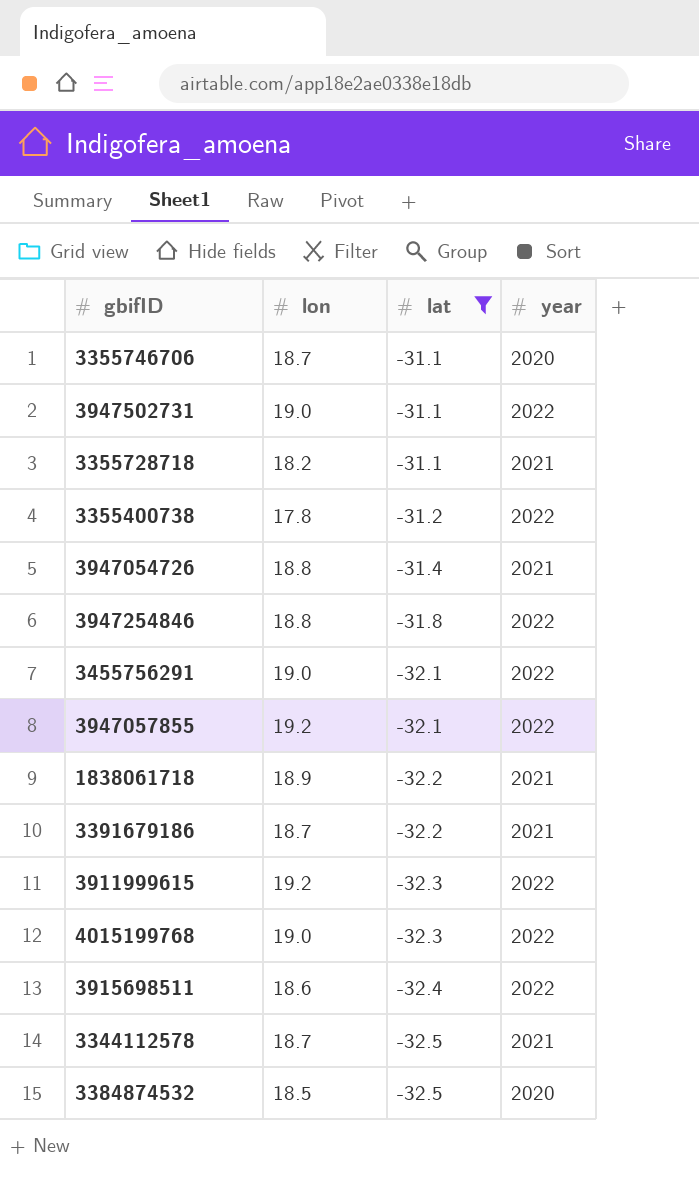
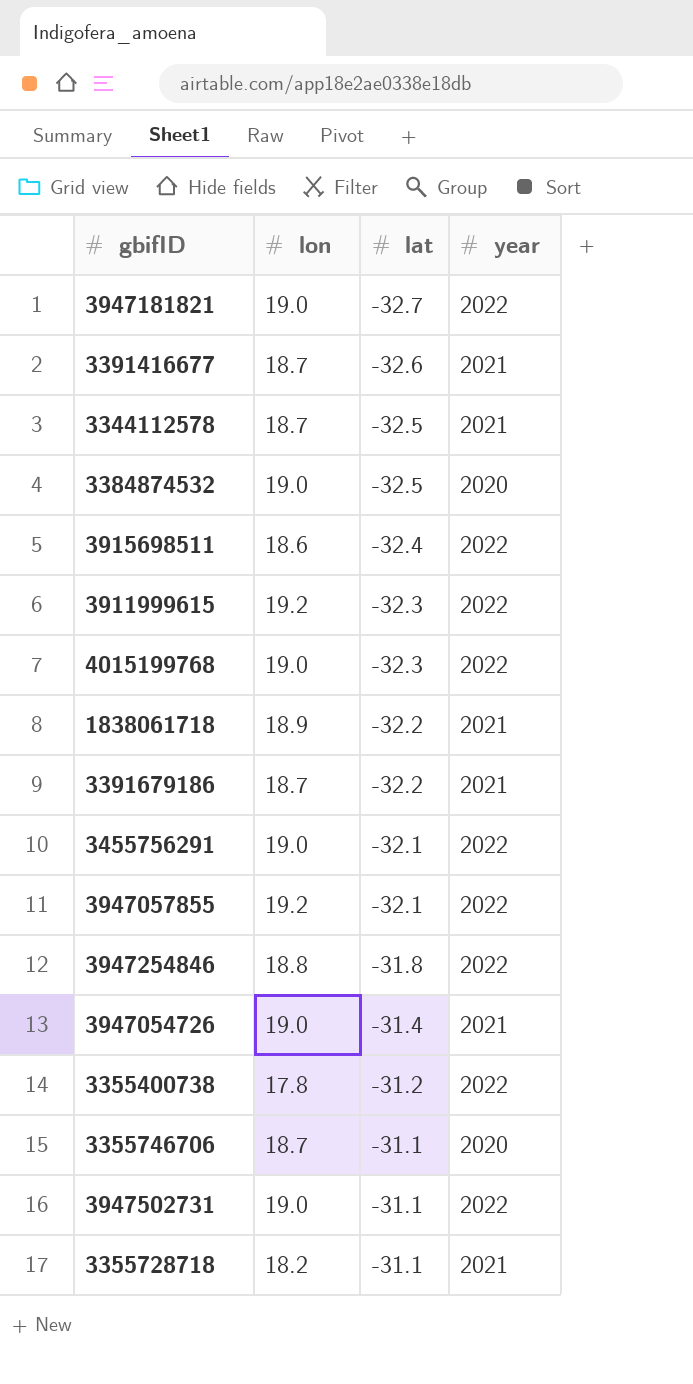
filter: lat >= -32.5 -> none
row order: lat descending -> lat ascending
3384874532 | lon: 18.5 -> 19.0
3947054726 | lon: 18.8 -> 19.0

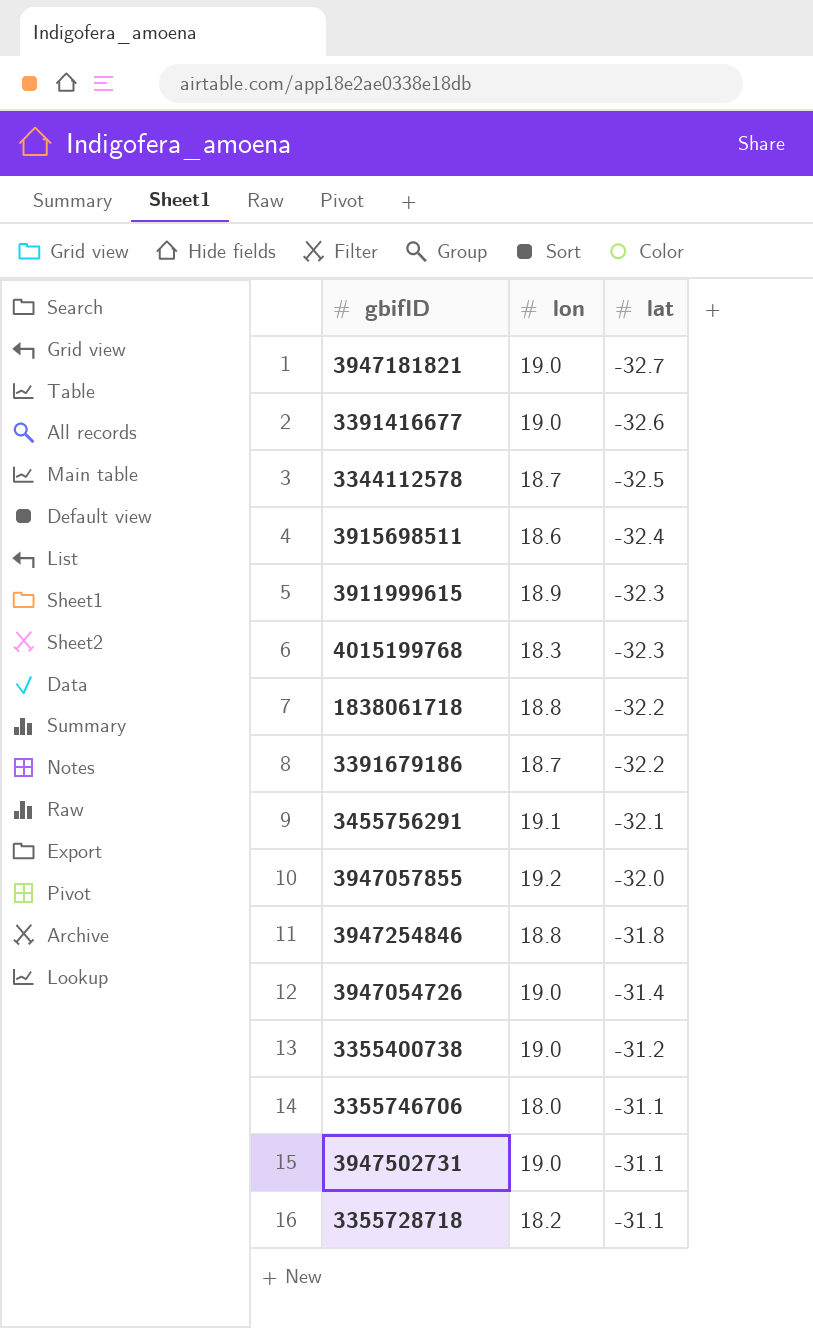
column year | position: 4 -> none
row 3384874532: 19.0 | -32.5 | 2020 -> none
3391416677 | lon: 18.7 -> 19.0
3911999615 | lon: 19.2 -> 18.9
4015199768 | lon: 19.0 -> 18.3
1838061718 | lon: 18.9 -> 18.8
3455756291 | lon: 19.0 -> 19.1
3947057855 | lat: -32.1 -> -32.0
3355400738 | lon: 17.8 -> 19.0
3355746706 | lon: 18.7 -> 18.0

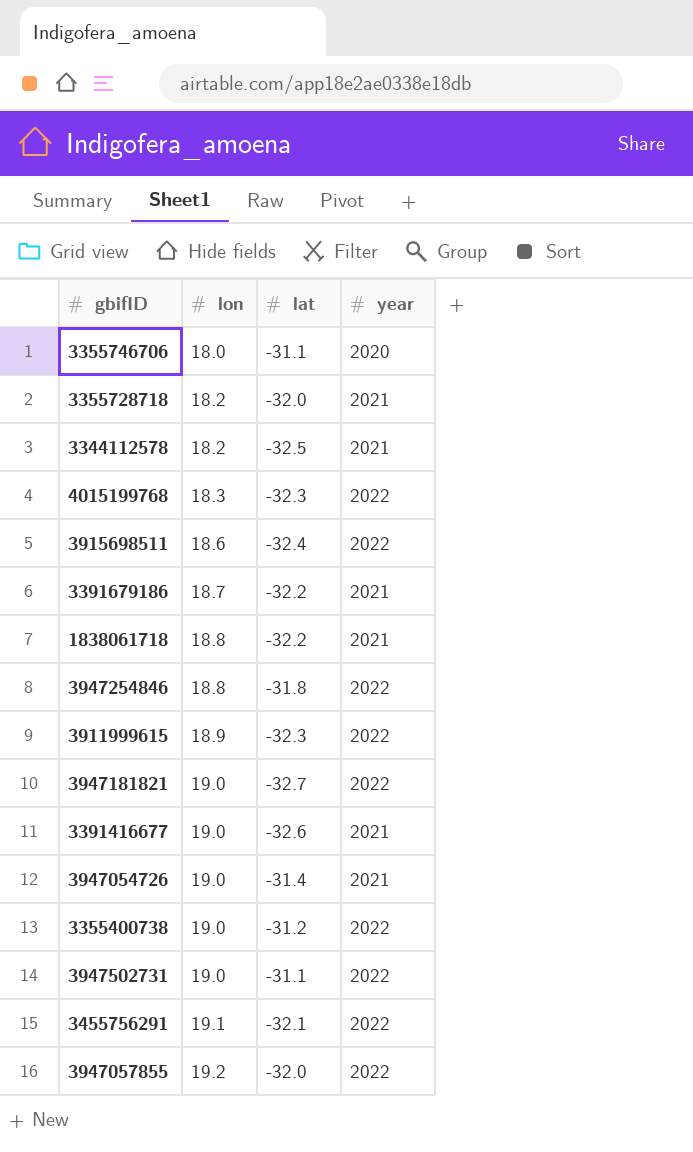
row order: lat ascending -> lon ascending
column year | position: none -> 4
3355728718 | lat: -31.1 -> -32.0
3344112578 | lon: 18.7 -> 18.2

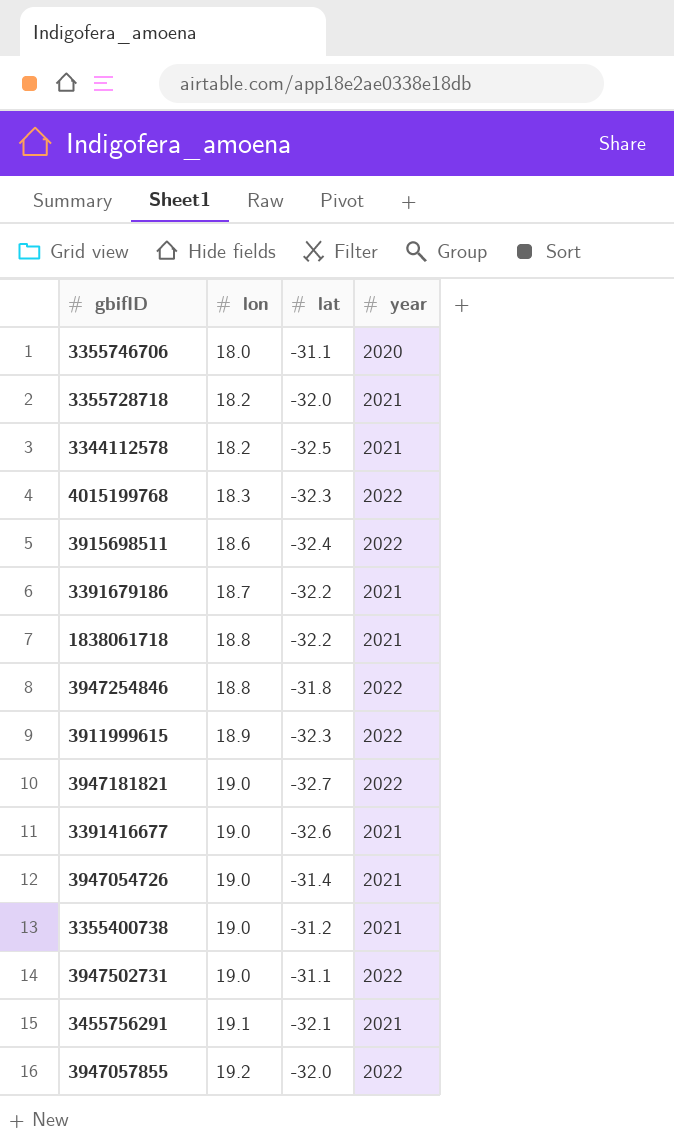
3355400738 | year: 2022 -> 2021
3455756291 | year: 2022 -> 2021

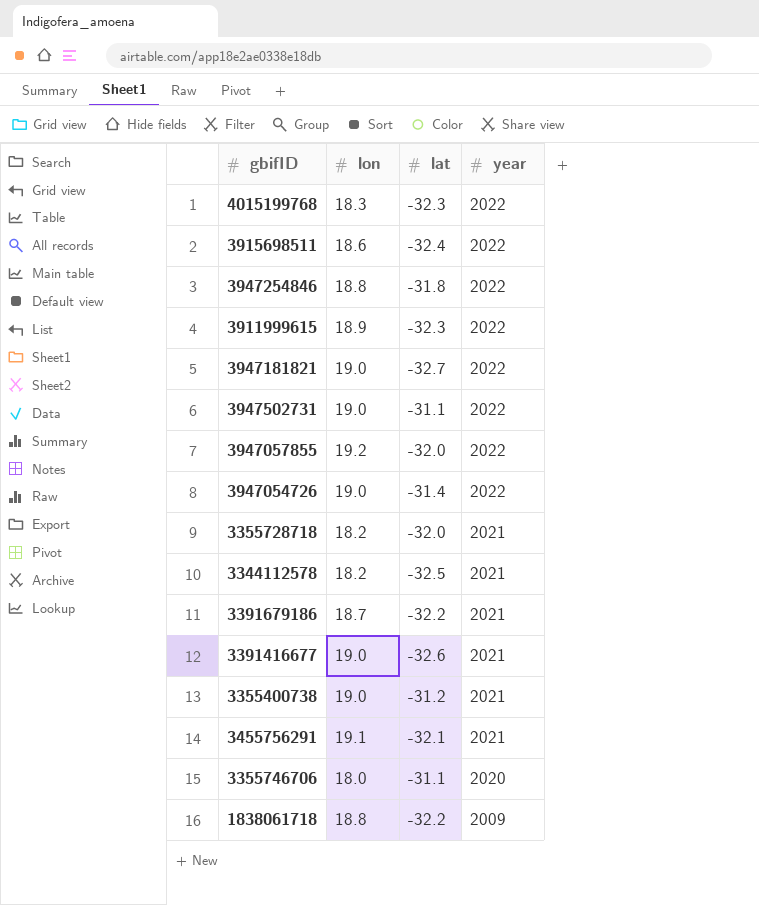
row order: lon ascending -> year descending
3947054726 | year: 2021 -> 2022
1838061718 | year: 2021 -> 2009

